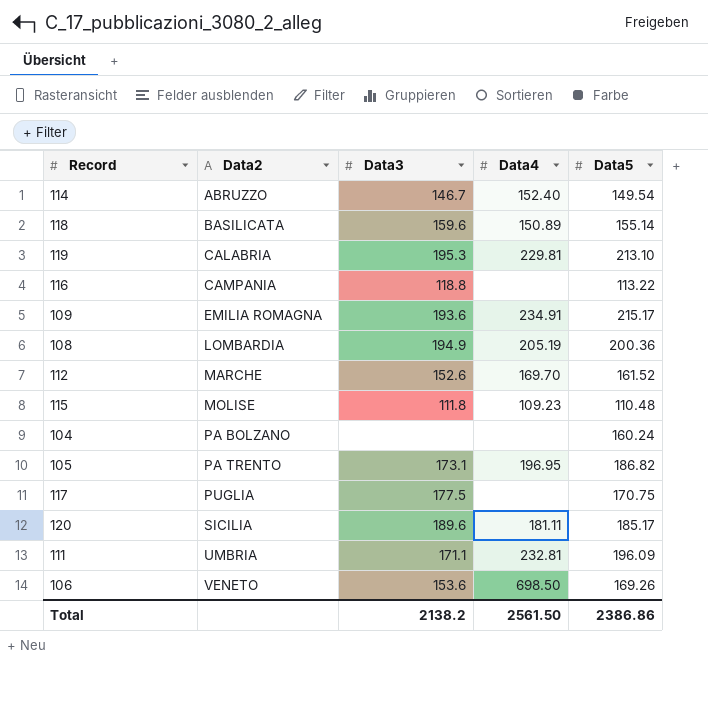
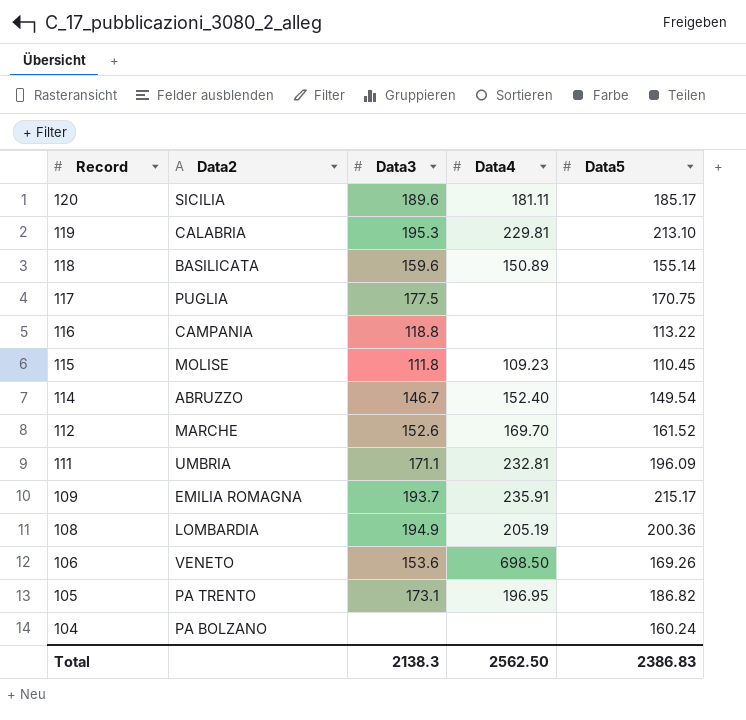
row order: Data2 ascending -> Record descending
115 | Data5: 110.48 -> 110.45
109 | Data3: 193.6 -> 193.7
109 | Data4: 234.91 -> 235.91
Total | Data3: 2138.2 -> 2138.3
Total | Data4: 2561.50 -> 2562.50
Total | Data5: 2386.86 -> 2386.83

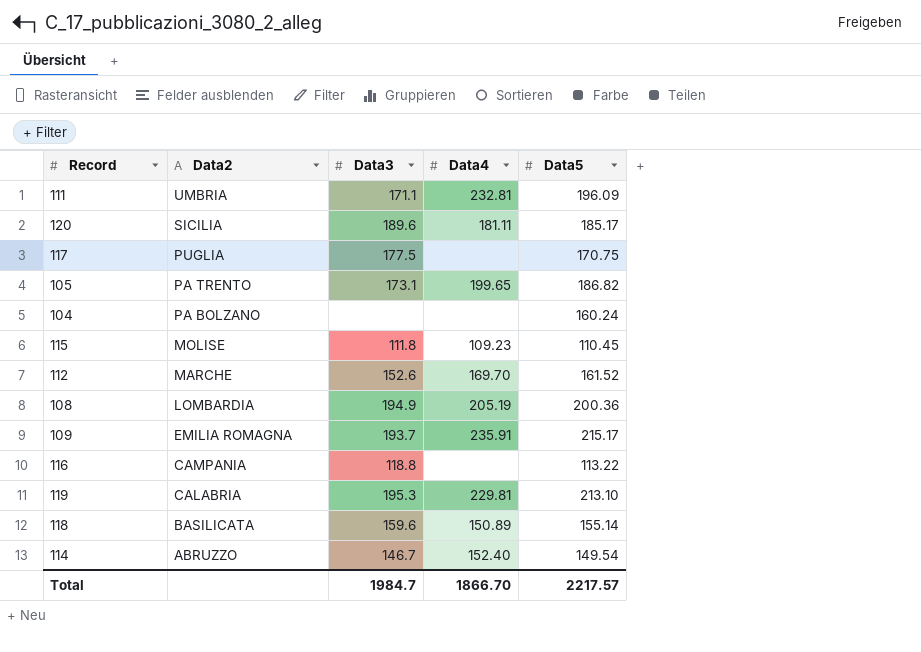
row order: Record descending -> Data2 descending
row 106: VENETO | 153.6 | 698.50 | 169.26 -> none
105 | Data4: 196.95 -> 199.65
Total | Data3: 2138.3 -> 1984.7
Total | Data4: 2562.50 -> 1866.70
Total | Data5: 2386.83 -> 2217.57

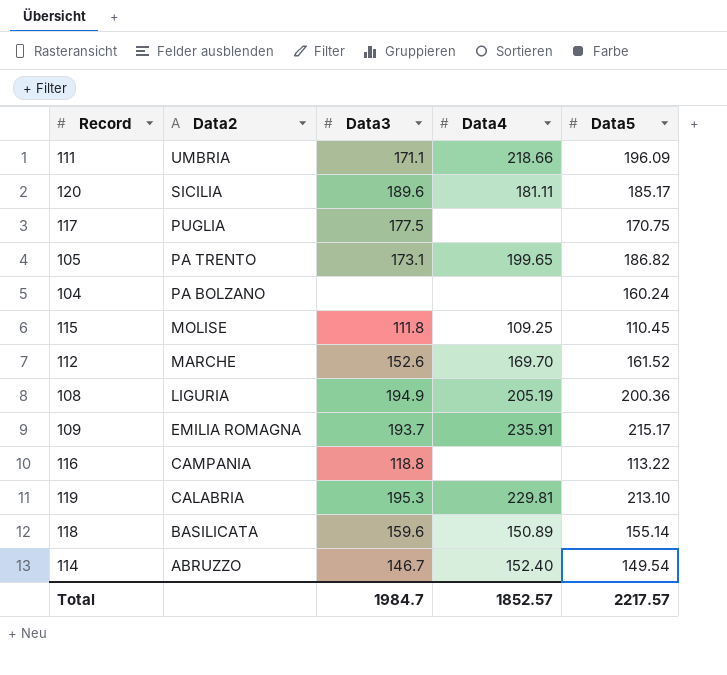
111 | Data4: 232.81 -> 218.66
115 | Data4: 109.23 -> 109.25
108 | Data2: LOMBARDIA -> LIGURIA
Total | Data4: 1866.70 -> 1852.57

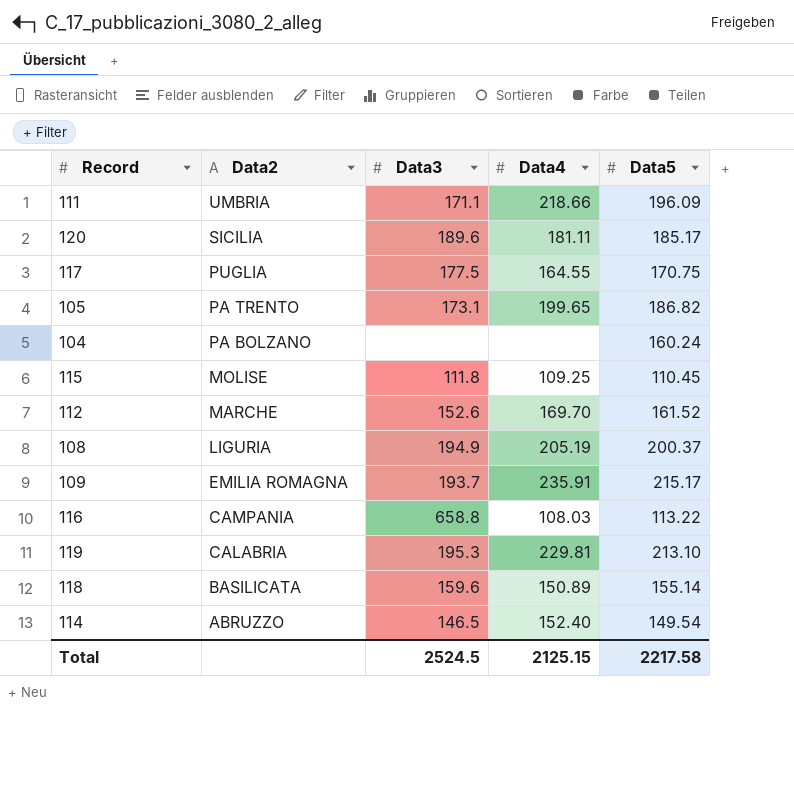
117 | Data4: none -> 164.55
108 | Data5: 200.36 -> 200.37
116 | Data3: 118.8 -> 658.8
116 | Data4: none -> 108.03
114 | Data3: 146.7 -> 146.5
Total | Data3: 1984.7 -> 2524.5
Total | Data4: 1852.57 -> 2125.15
Total | Data5: 2217.57 -> 2217.58

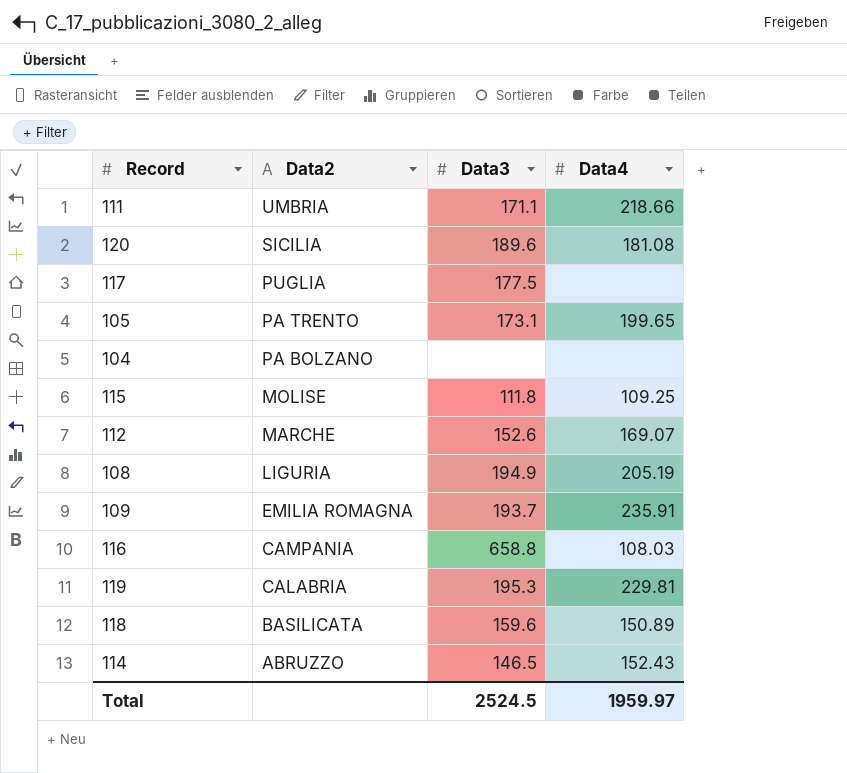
column Data5 | position: 5 -> none
120 | Data4: 181.11 -> 181.08
117 | Data4: 164.55 -> none
112 | Data4: 169.70 -> 169.07
114 | Data4: 152.40 -> 152.43
Total | Data4: 2125.15 -> 1959.97

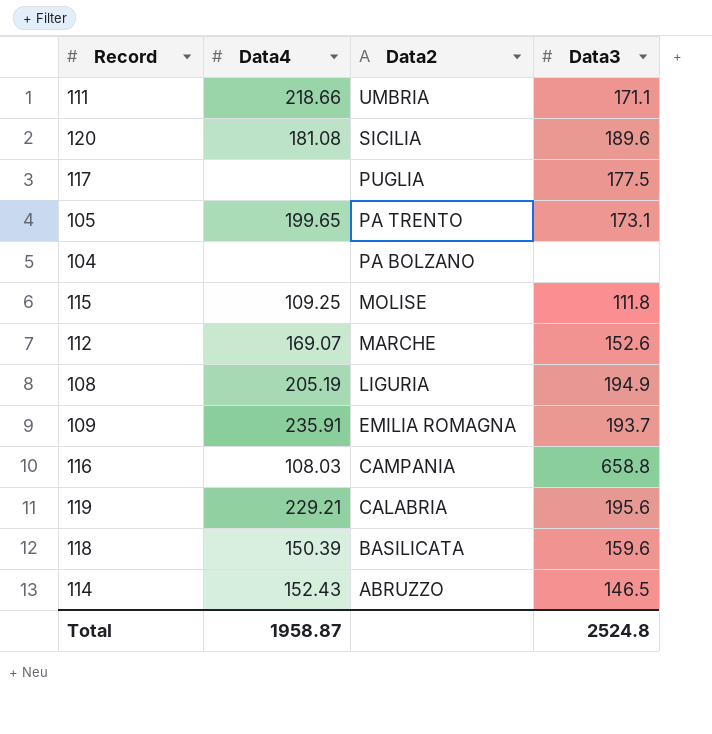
column Data4 | position: 4 -> 2
119 | Data4: 229.81 -> 229.21
119 | Data3: 195.3 -> 195.6
118 | Data4: 150.89 -> 150.39
Total | Data4: 1959.97 -> 1958.87
Total | Data3: 2524.5 -> 2524.8

